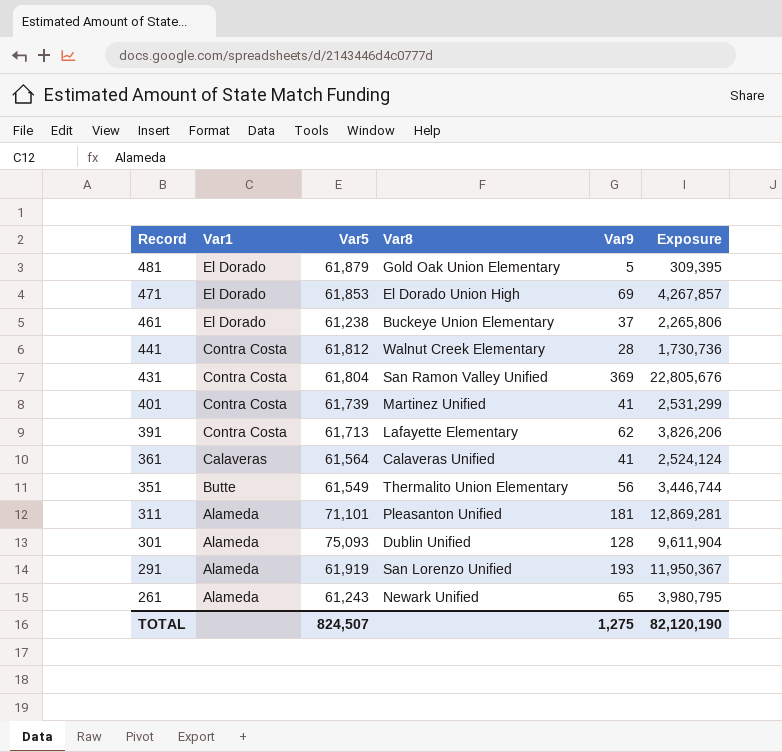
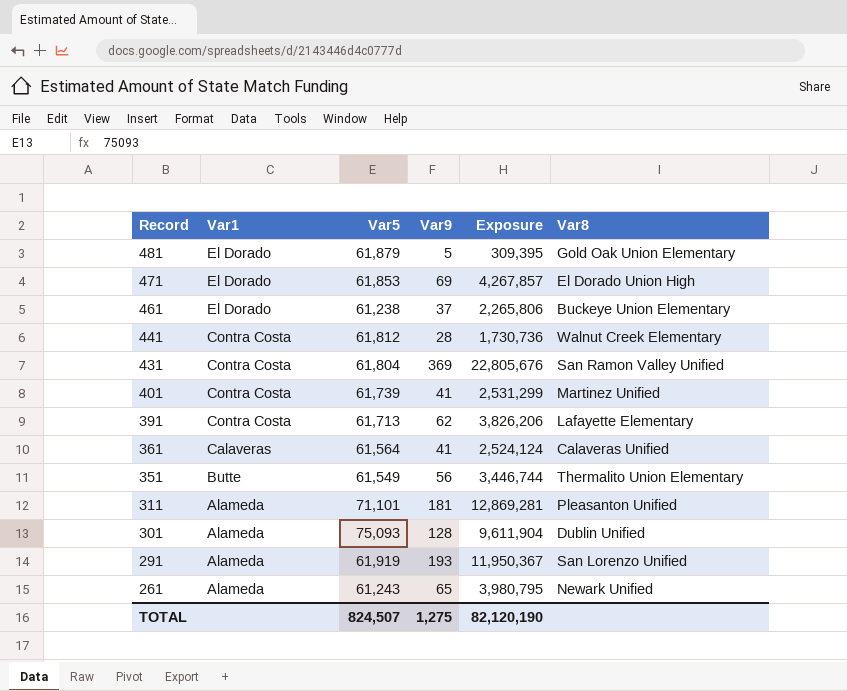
column Var8 | position: 4 -> 6

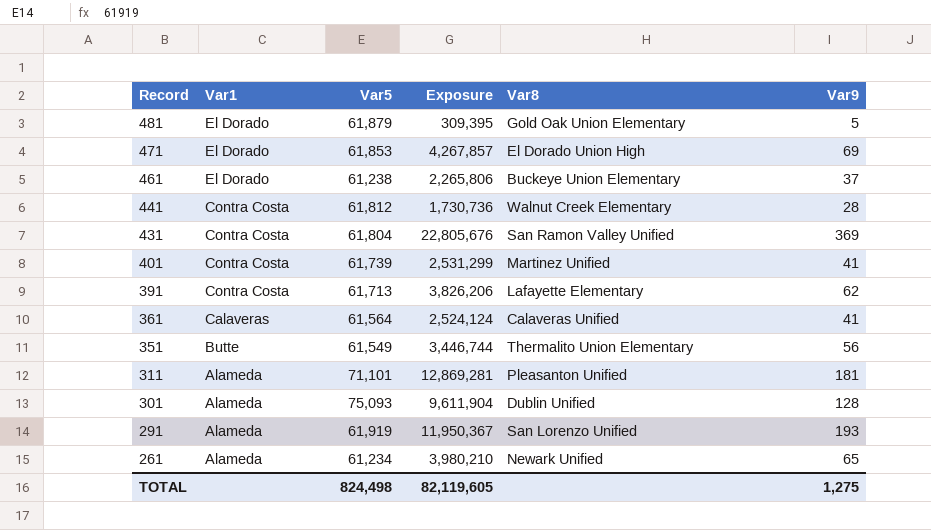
column Var9 | position: 4 -> 6
261 | Var5: 61,243 -> 61,234
261 | Exposure: 3,980,795 -> 3,980,210
TOTAL | Var5: 824,507 -> 824,498
TOTAL | Exposure: 82,120,190 -> 82,119,605

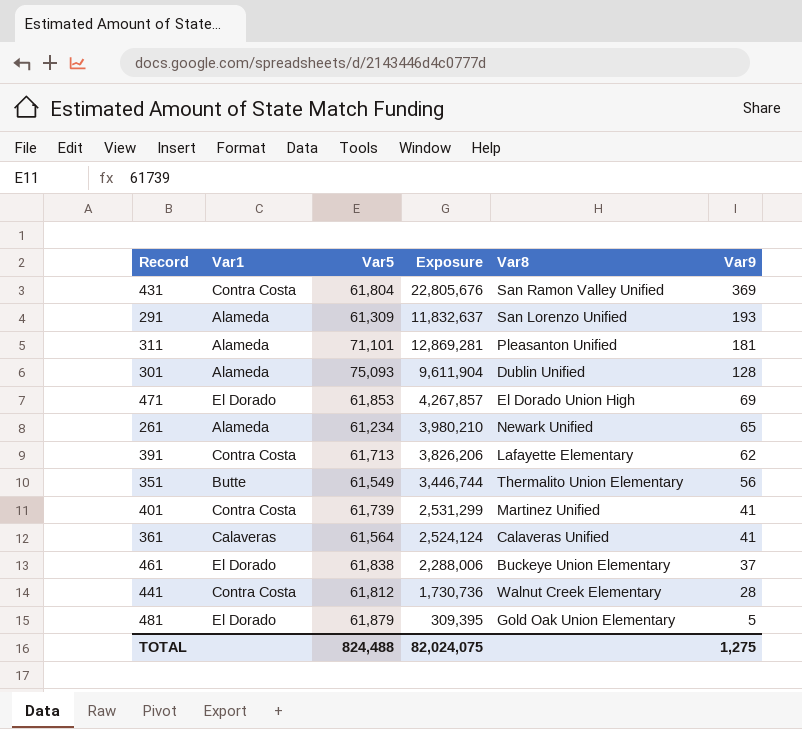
row order: Record descending -> Var9 descending
291 | Var5: 61,919 -> 61,309
291 | Exposure: 11,950,367 -> 11,832,637
461 | Var5: 61,238 -> 61,838
461 | Exposure: 2,265,806 -> 2,288,006
TOTAL | Var5: 824,498 -> 824,488
TOTAL | Exposure: 82,119,605 -> 82,024,075

